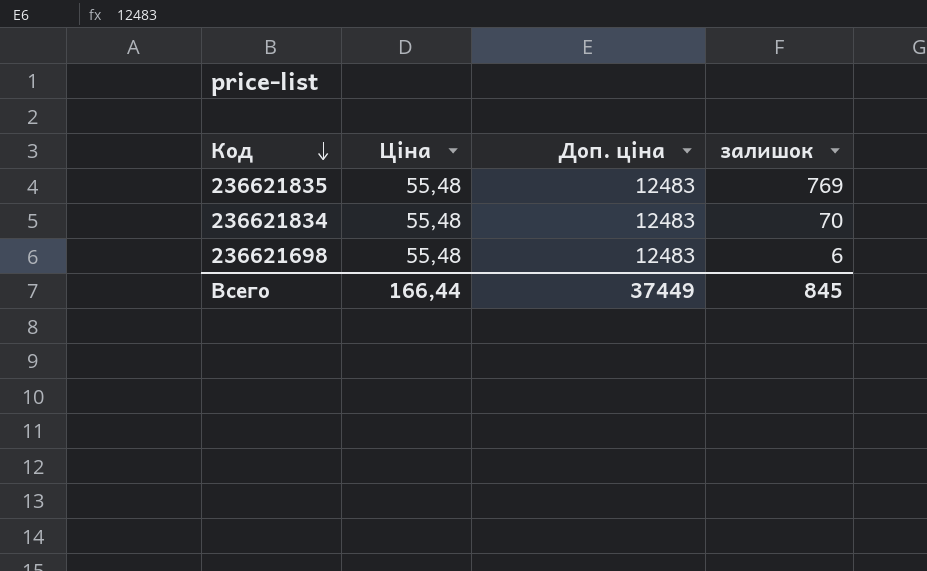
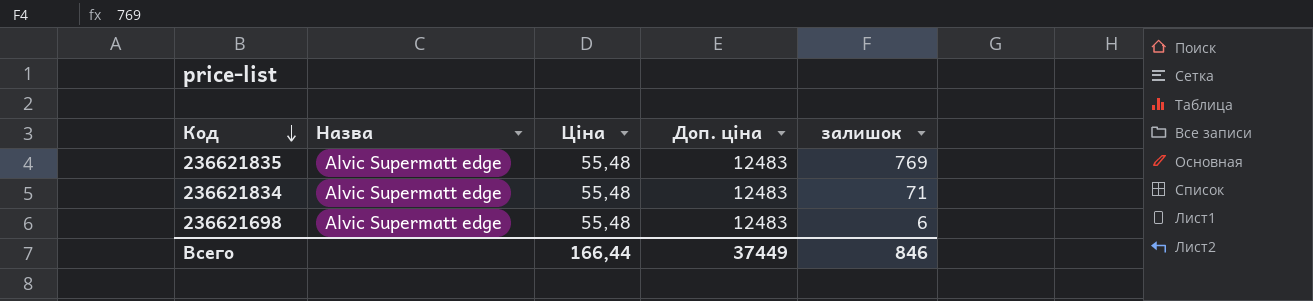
column Назва | position: none -> 2
236621834 | залишок: 70 -> 71
Всего | залишок: 845 -> 846

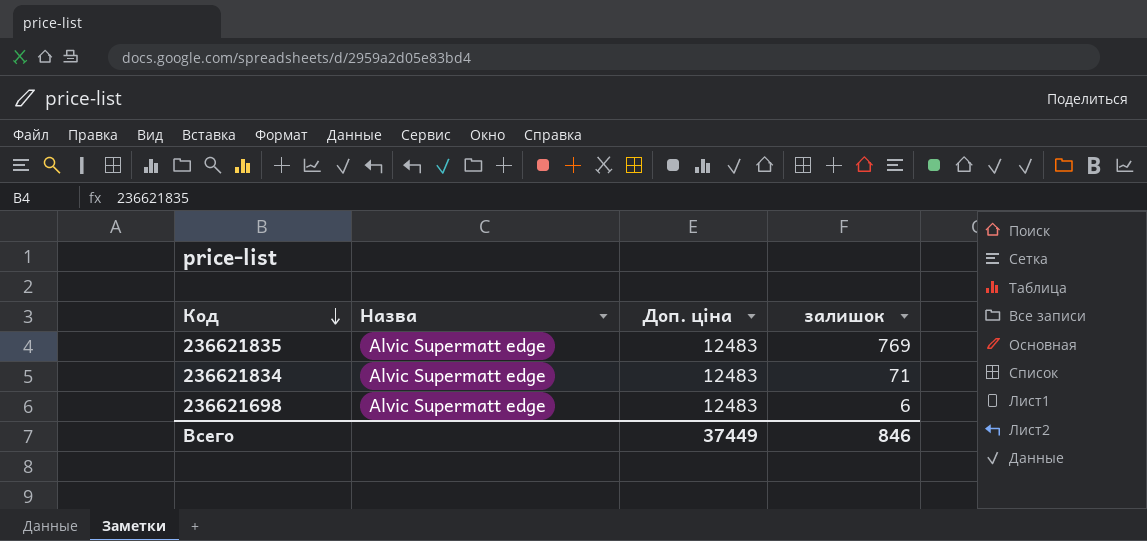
column Ціна | position: 3 -> none

